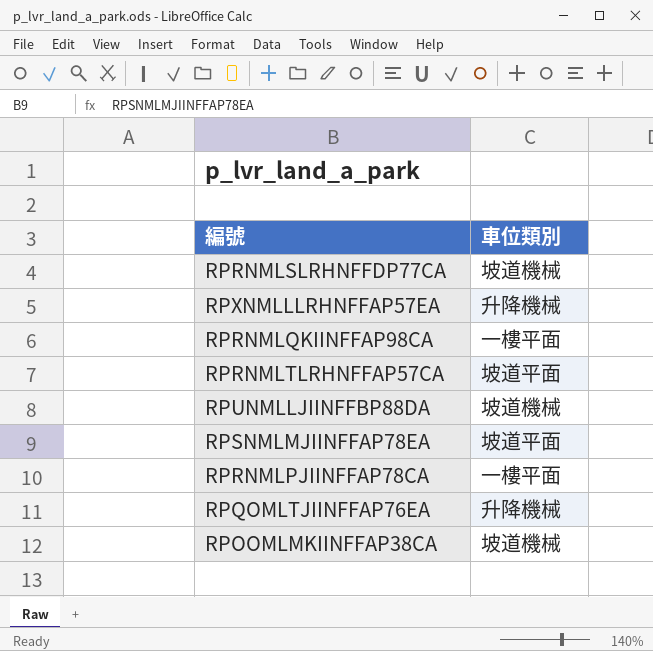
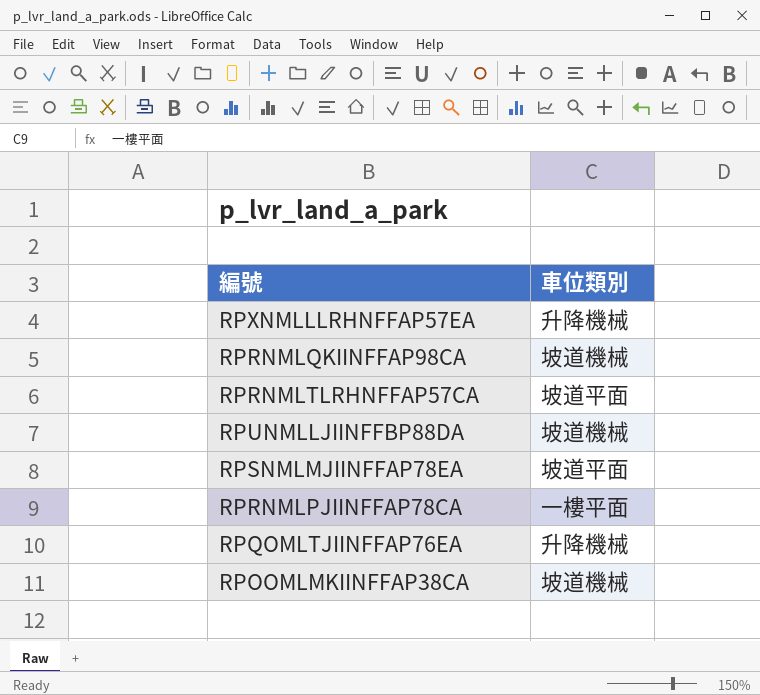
row RPRNMLSLRHNFFDP77CA: 坡道機械 -> none
RPRNMLQKIINFFAP98CA | 車位類別: 一樓平面 -> 坡道機械

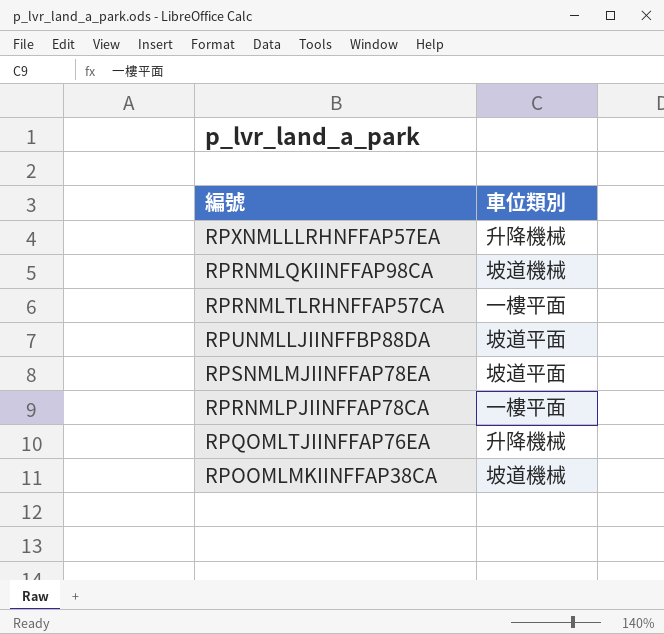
RPRNMLTLRHNFFAP57CA | 車位類別: 坡道平面 -> 一樓平面
RPUNMLLJIINFFBP88DA | 車位類別: 坡道機械 -> 坡道平面

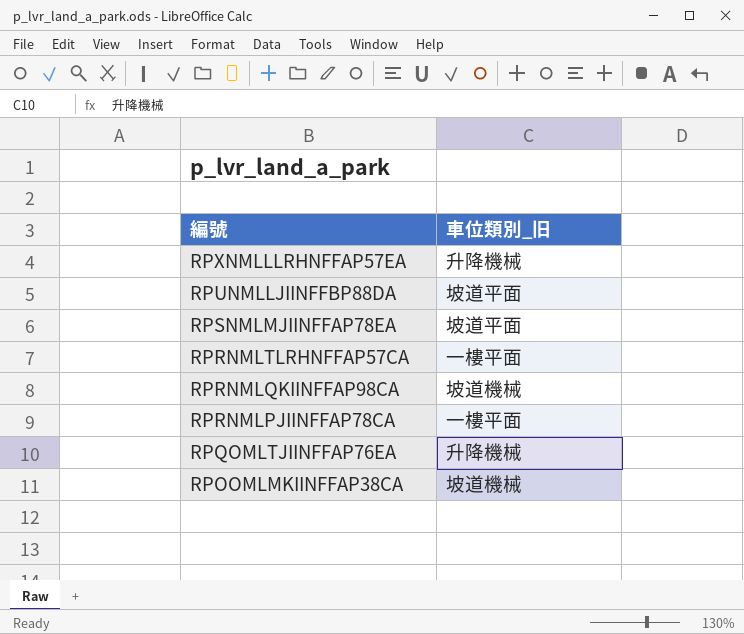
row order: none -> 編號 descending
column name: 車位類別 -> 車位類別_旧

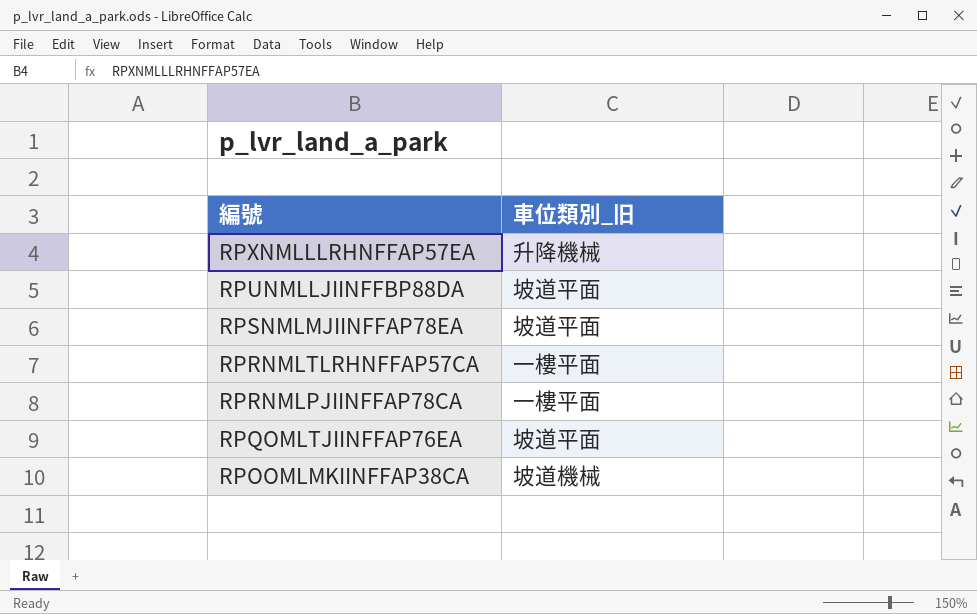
row RPRNMLQKIINFFAP98CA: 坡道機械 -> none
RPQOMLTJIINFFAP76EA | 車位類別_旧: 升降機械 -> 坡道平面

